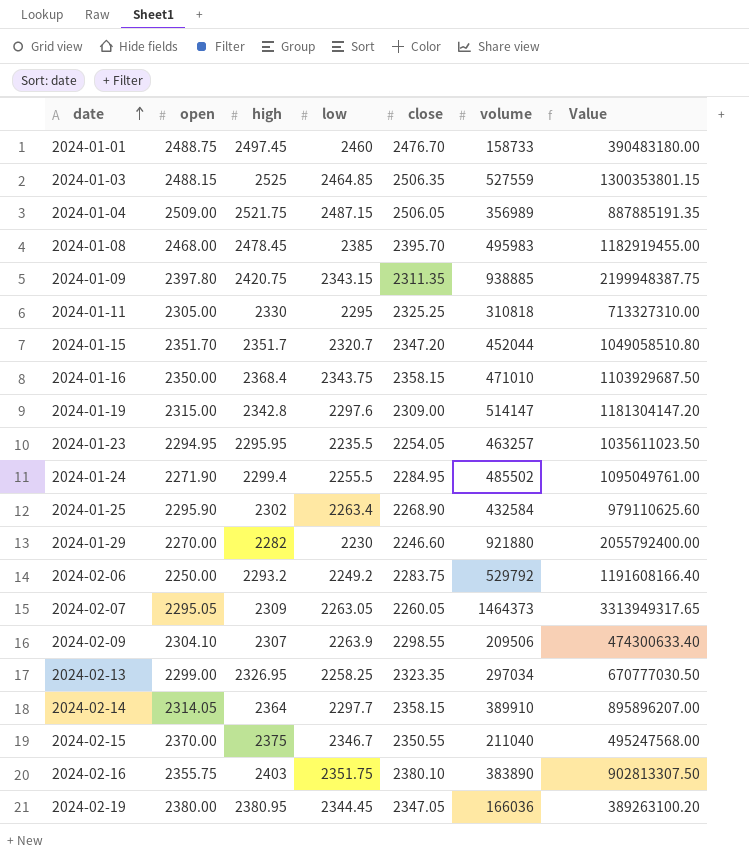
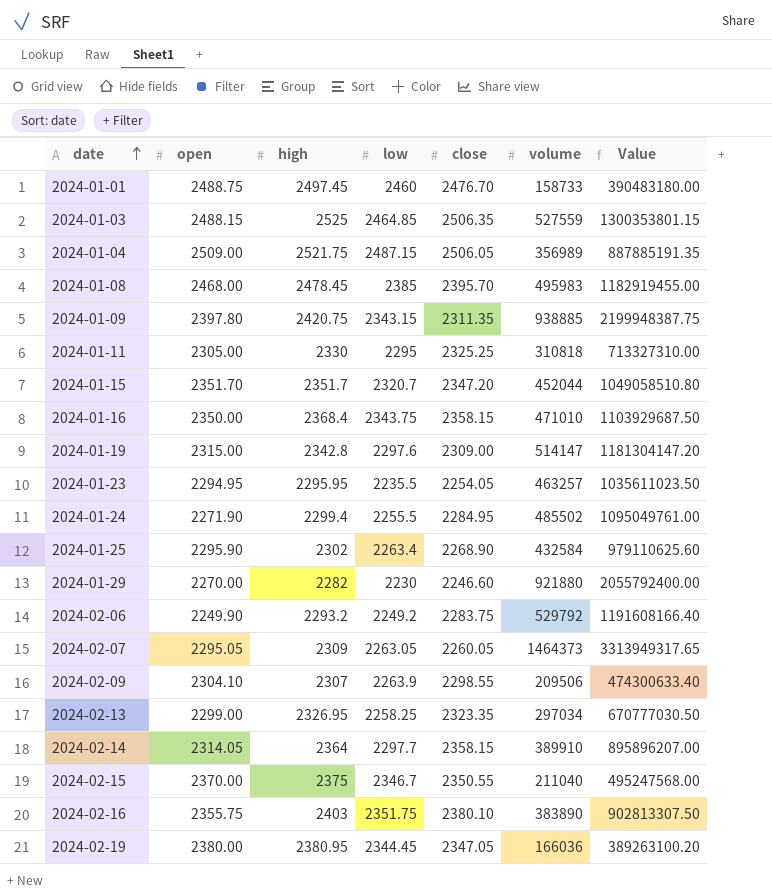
2024-02-06 | open: 2250.00 -> 2249.90

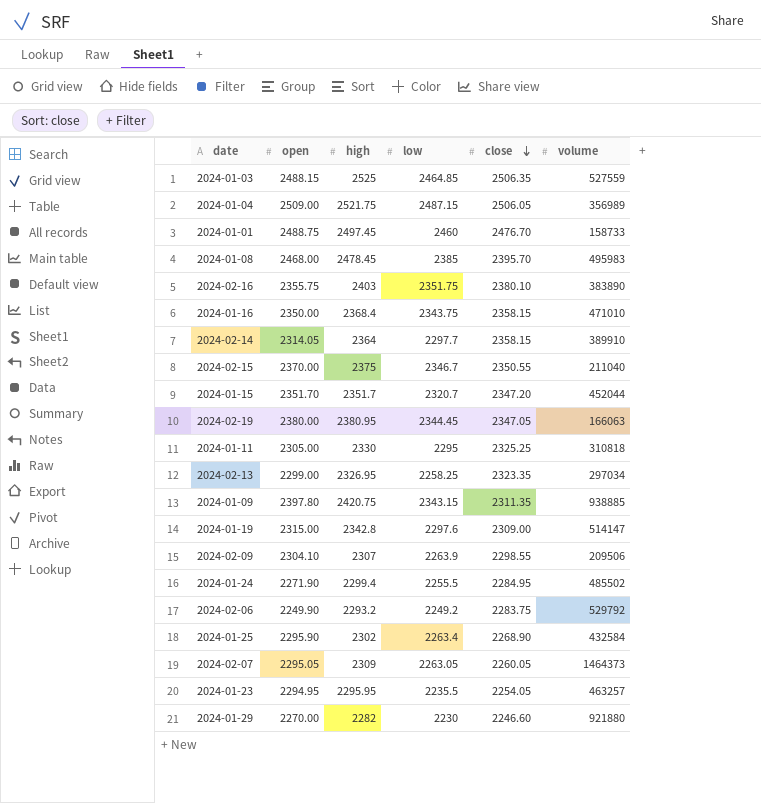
row order: date ascending -> close descending
column Value | formula: [low] * [volume] -> none
2024-02-19 | volume: 166036 -> 166063

